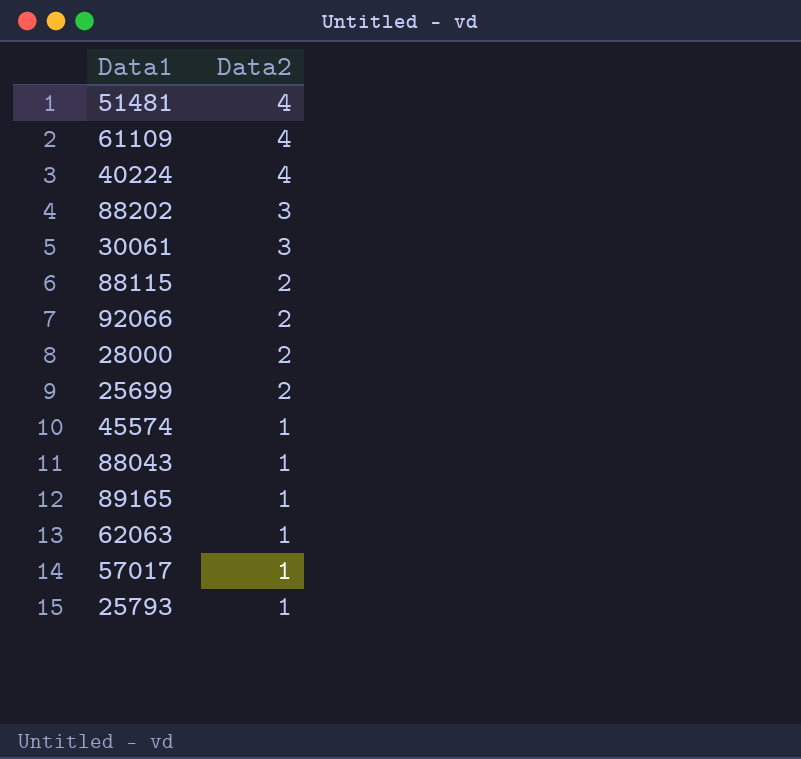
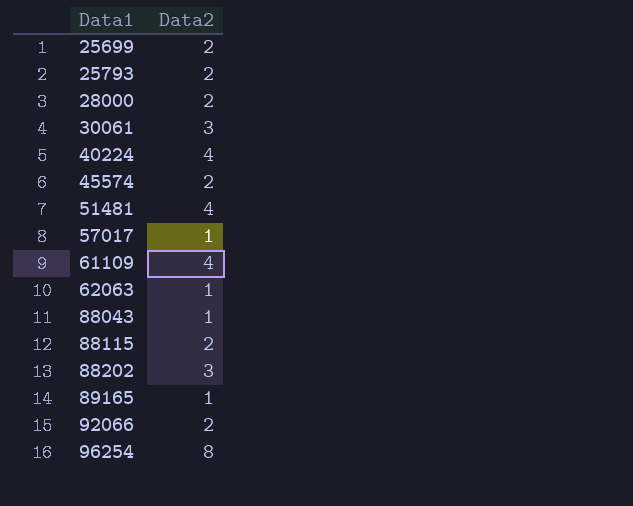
row order: Data2 descending -> Data1 ascending
25793 | Data2: 1 -> 2
45574 | Data2: 1 -> 2
row 96254: none -> 8

